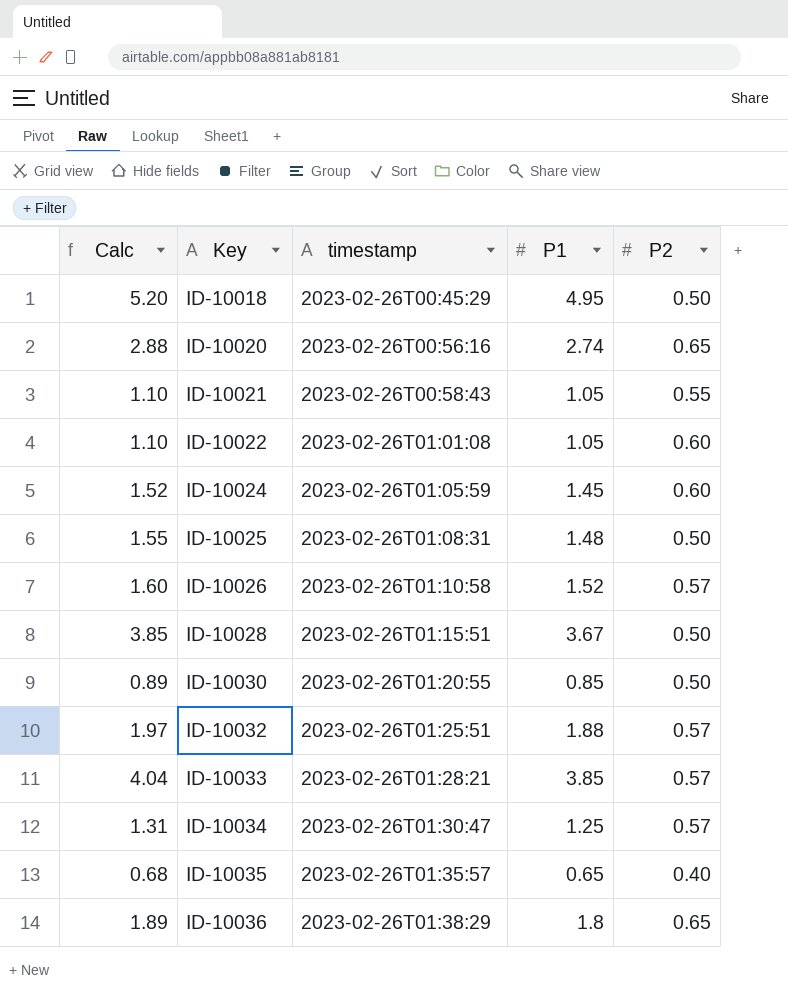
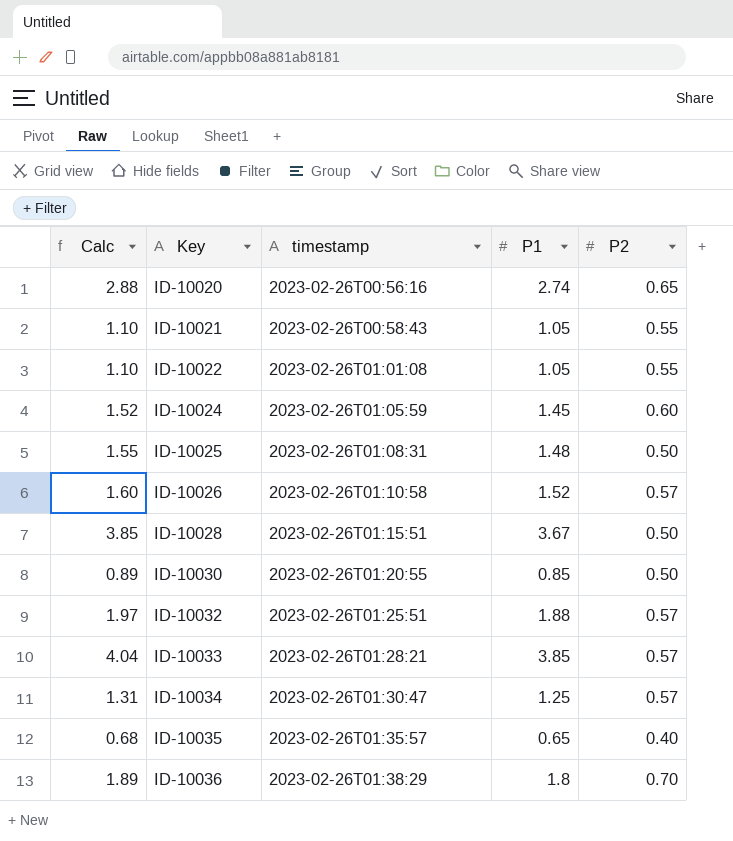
row ID-10018: 5.20 | 2023-02-26T00:45:29 | 4.95 | 0.50 -> none
ID-10022 | P2: 0.60 -> 0.55
ID-10036 | P2: 0.65 -> 0.70

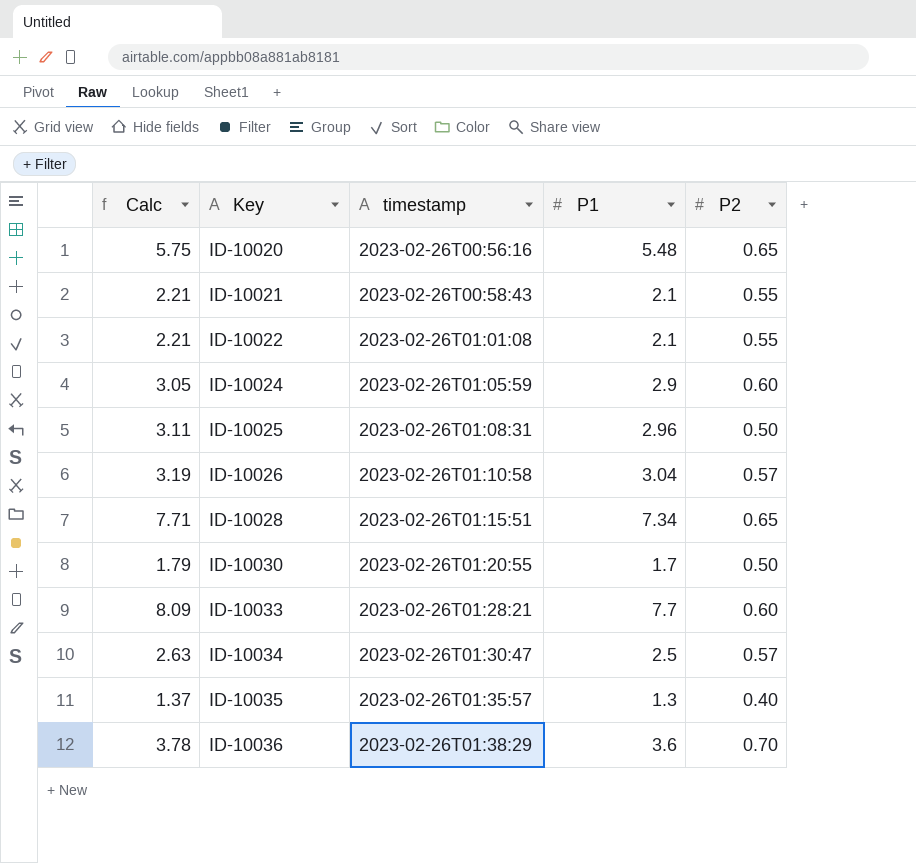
row ID-10032: 1.97 | 2023-02-26T01:25:51 | 1.88 | 0.57 -> none
ID-10020 | Calc: 2.88 -> 5.75
ID-10020 | P1: 2.74 -> 5.48
ID-10021 | Calc: 1.10 -> 2.21
ID-10021 | P1: 1.05 -> 2.1
ID-10022 | Calc: 1.10 -> 2.21
ID-10022 | P1: 1.05 -> 2.1
ID-10024 | Calc: 1.52 -> 3.05
ID-10024 | P1: 1.45 -> 2.9
ID-10025 | Calc: 1.55 -> 3.11
ID-10025 | P1: 1.48 -> 2.96
ID-10026 | Calc: 1.60 -> 3.19
ID-10026 | P1: 1.52 -> 3.04
ID-10028 | Calc: 3.85 -> 7.71
ID-10028 | P1: 3.67 -> 7.34
ID-10028 | P2: 0.50 -> 0.65
ID-10030 | Calc: 0.89 -> 1.79
ID-10030 | P1: 0.85 -> 1.7
ID-10033 | Calc: 4.04 -> 8.09
ID-10033 | P1: 3.85 -> 7.7
ID-10033 | P2: 0.57 -> 0.60
ID-10034 | Calc: 1.31 -> 2.63
ID-10034 | P1: 1.25 -> 2.5
ID-10035 | Calc: 0.68 -> 1.37
ID-10035 | P1: 0.65 -> 1.3
ID-10036 | Calc: 1.89 -> 3.78
ID-10036 | P1: 1.8 -> 3.6

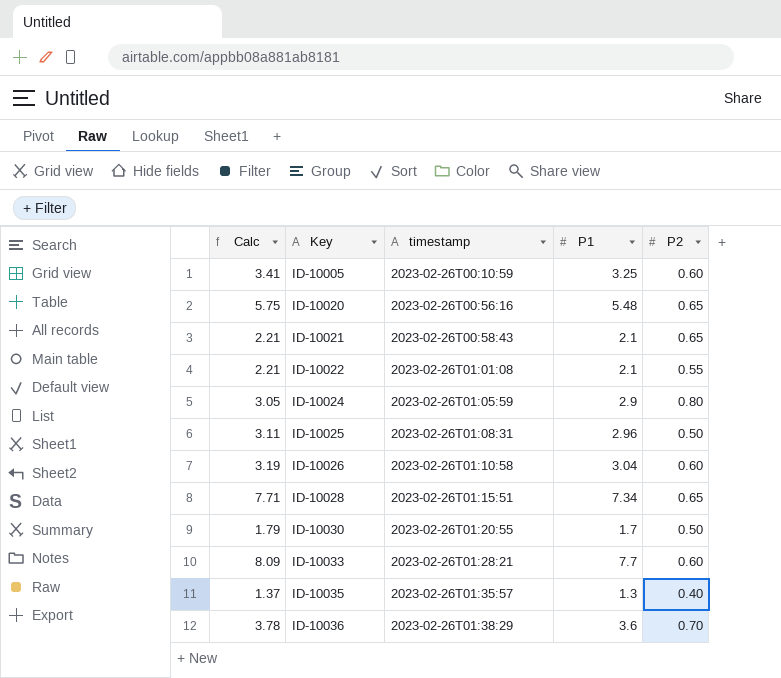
row ID-10034: 2.63 | 2023-02-26T01:30:47 | 2.5 | 0.57 -> none
row ID-10005: none -> 3.41 | 2023-02-26T00:10:59 | 3.25 | 0.60
ID-10021 | P2: 0.55 -> 0.65
ID-10024 | P2: 0.60 -> 0.80
ID-10026 | P2: 0.57 -> 0.60

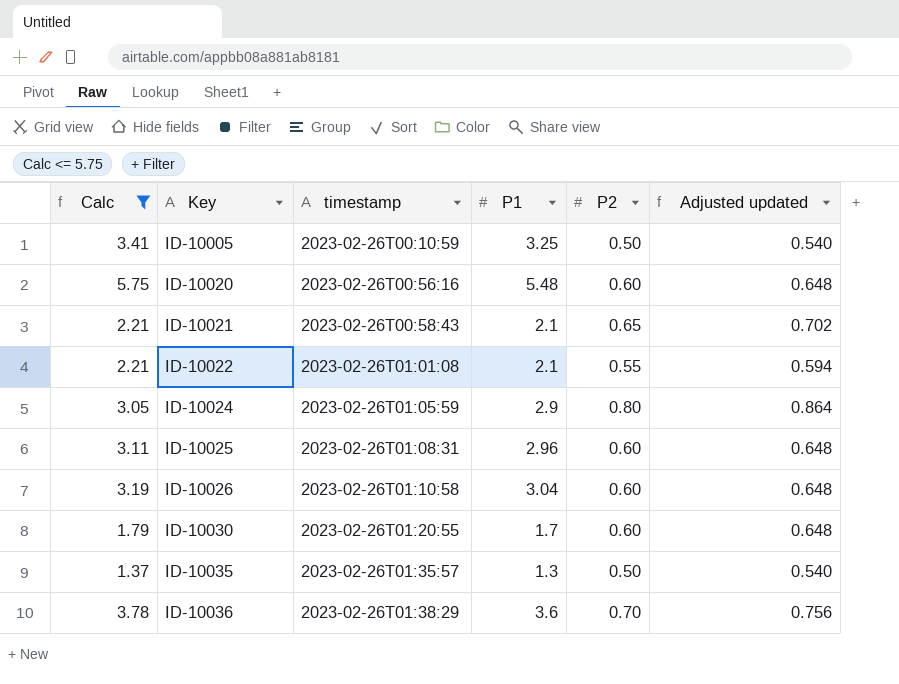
filter: none -> Calc <= 5.75
column Adjusted updated | formula: none -> [P2] * 1.08
ID-10005 | P2: 0.60 -> 0.50
ID-10020 | P2: 0.65 -> 0.60
ID-10025 | P2: 0.50 -> 0.60
ID-10030 | P2: 0.50 -> 0.60
ID-10035 | P2: 0.40 -> 0.50

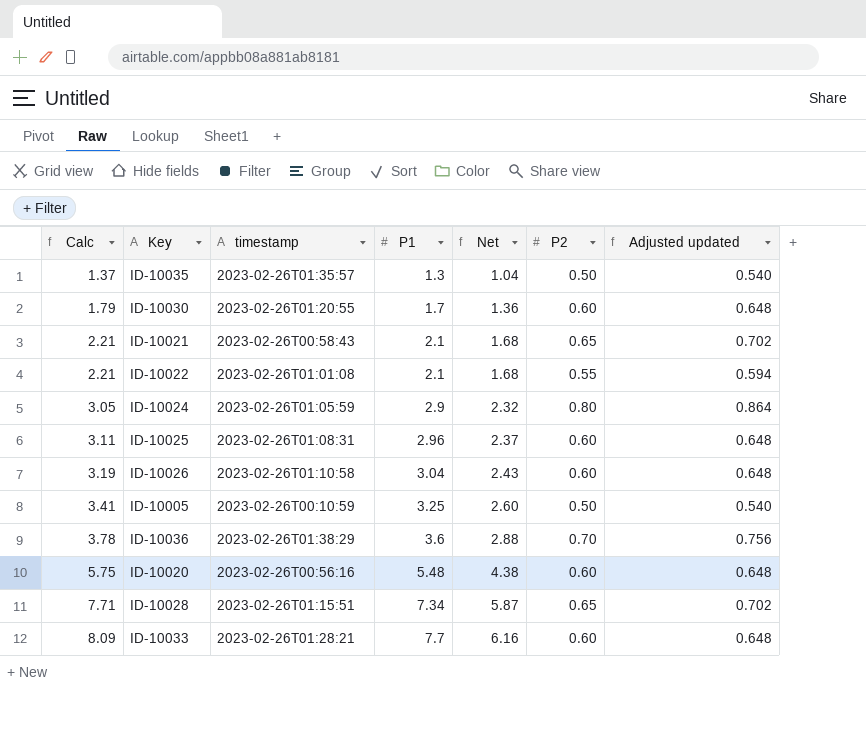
filter: Calc <= 5.75 -> none
row order: Key ascending -> Calc ascending
column Net | formula: none -> [P1] * 0.8

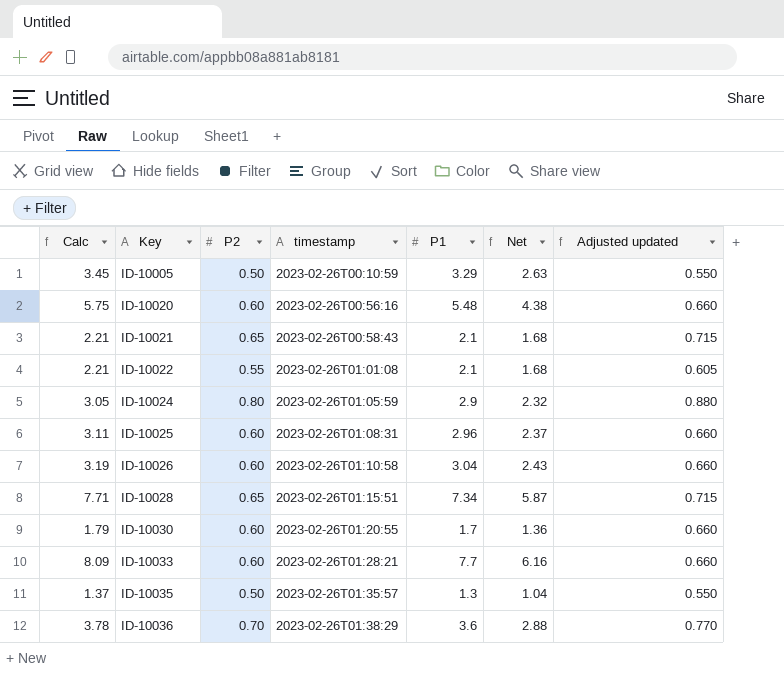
row order: Calc ascending -> Key ascending
column P2 | position: 6 -> 3
column Adjusted updated | formula: [P2] * 1.08 -> [P2] * 1.1
ID-10005 | Calc: 3.41 -> 3.45
ID-10005 | P1: 3.25 -> 3.29
ID-10005 | Net: 2.60 -> 2.63

